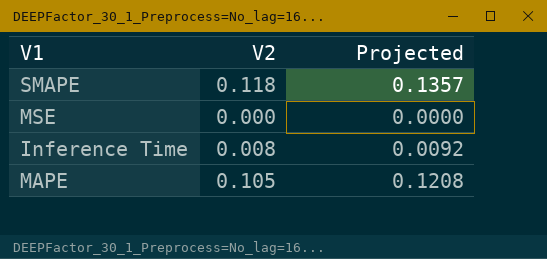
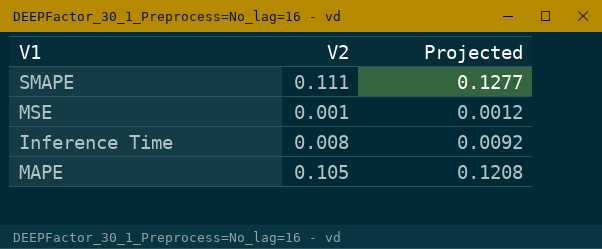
SMAPE | V2: 0.118 -> 0.111
SMAPE | Projected: 0.1357 -> 0.1277
MSE | V2: 0.000 -> 0.001
MSE | Projected: 0.0000 -> 0.0012

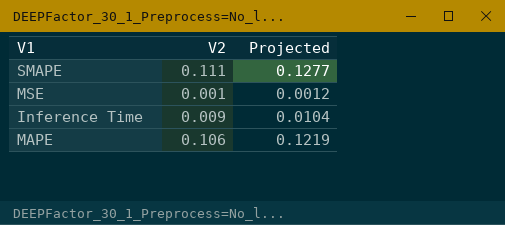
Inference Time | V2: 0.008 -> 0.009
Inference Time | Projected: 0.0092 -> 0.0104
MAPE | V2: 0.105 -> 0.106
MAPE | Projected: 0.1208 -> 0.1219

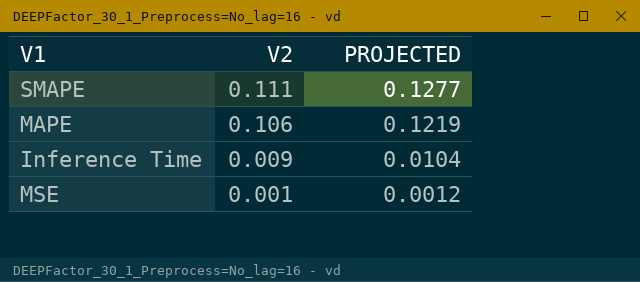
row order: none -> V2 descending
column name: Projected -> PROJECTED

